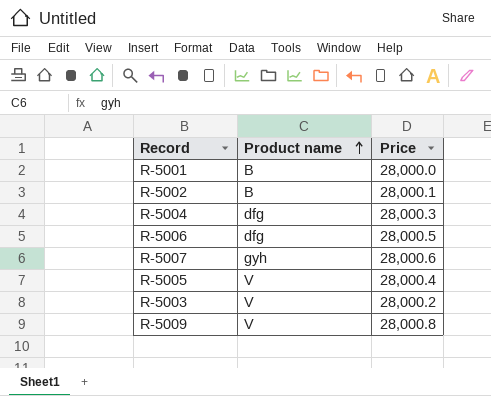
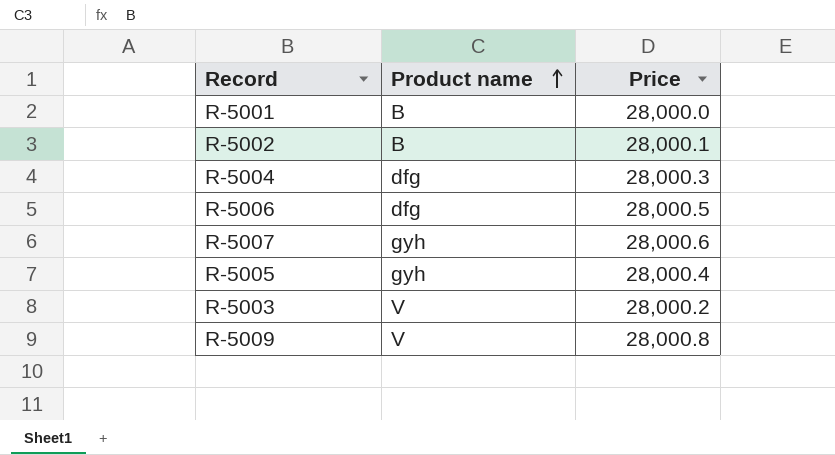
R-5005 | Product name: V -> gyh

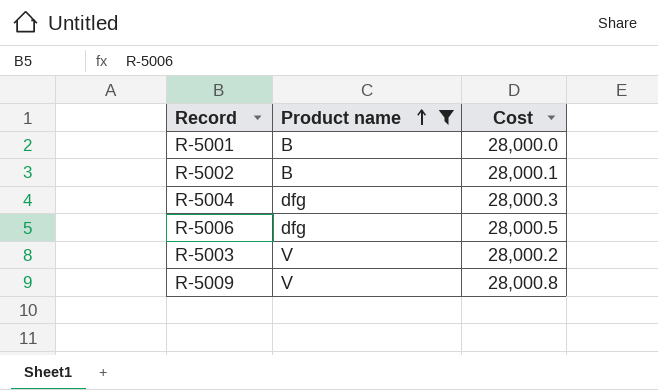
filter: none -> Product name != gyh
column name: Price -> Cost

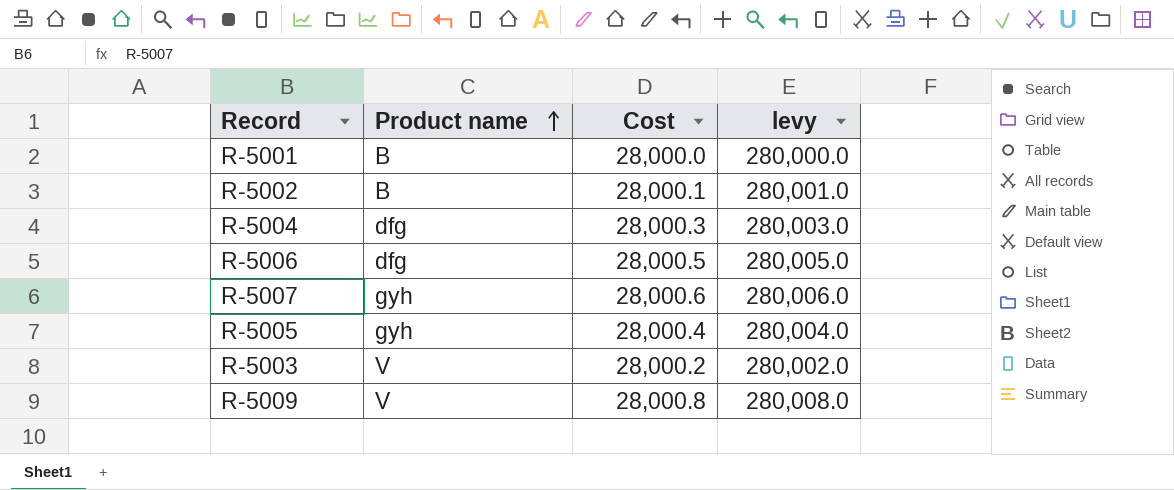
filter: Product name != gyh -> none
column levy | formula: none -> [Cost] * 10

